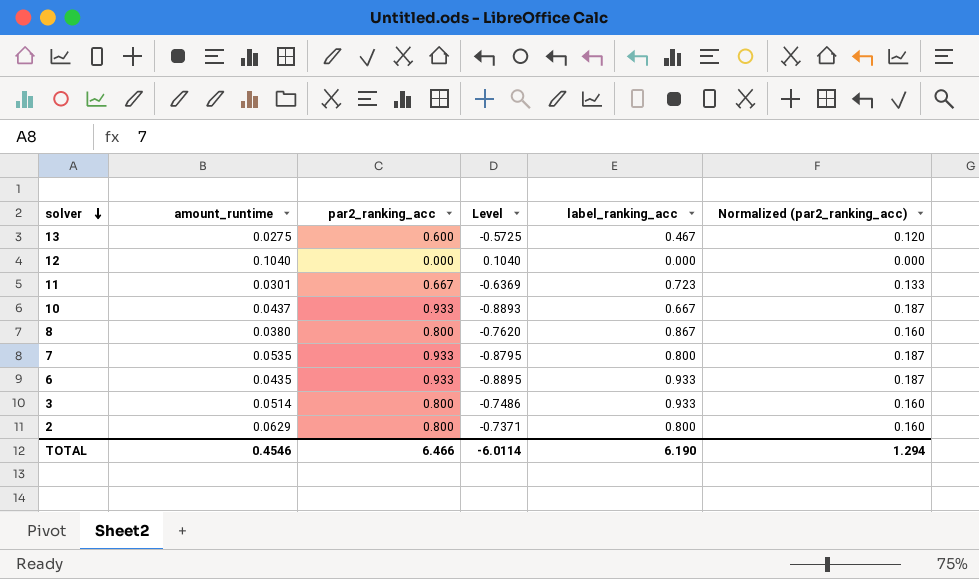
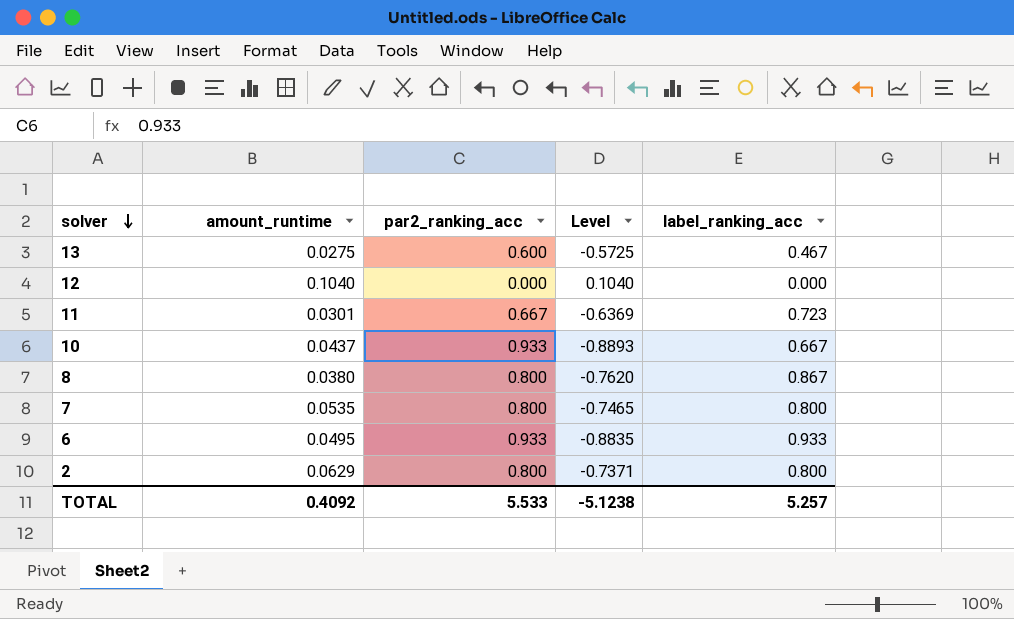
column Normalized (par2_ranking_acc) | formula: [par2_ranking_acc] * 0.2 -> none
row 3: 0.0514 | 0.800 | -0.7486 | 0.933 | 0.160 -> none
7 | par2_ranking_acc: 0.933 -> 0.800
7 | Level: -0.8795 -> -0.7465
6 | amount_runtime: 0.0435 -> 0.0495
6 | Level: -0.8895 -> -0.8835
TOTAL | amount_runtime: 0.4546 -> 0.4092
TOTAL | par2_ranking_acc: 6.466 -> 5.533
TOTAL | Level: -6.0114 -> -5.1238
TOTAL | label_ranking_acc: 6.190 -> 5.257

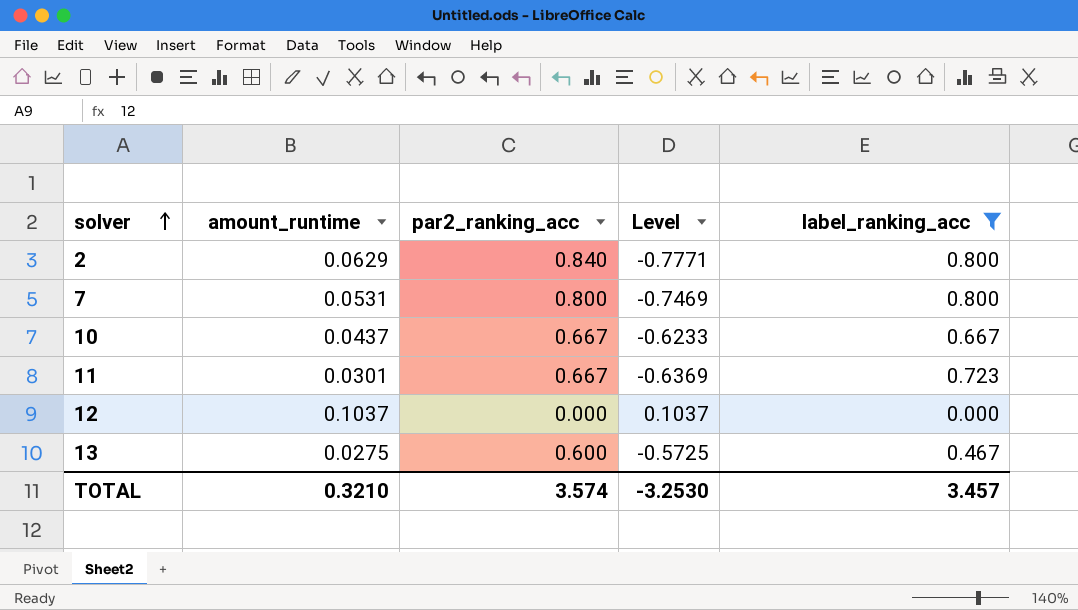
filter: none -> label_ranking_acc <= 0.800
row order: solver descending -> solver ascending
2 | par2_ranking_acc: 0.800 -> 0.840
2 | Level: -0.7371 -> -0.7771
7 | amount_runtime: 0.0535 -> 0.0531
7 | Level: -0.7465 -> -0.7469
10 | par2_ranking_acc: 0.933 -> 0.667
10 | Level: -0.8893 -> -0.6233
12 | amount_runtime: 0.1040 -> 0.1037
12 | Level: 0.1040 -> 0.1037
TOTAL | amount_runtime: 0.4092 -> 0.3210
TOTAL | par2_ranking_acc: 5.533 -> 3.574
TOTAL | Level: -5.1238 -> -3.2530
TOTAL | label_ranking_acc: 5.257 -> 3.457

